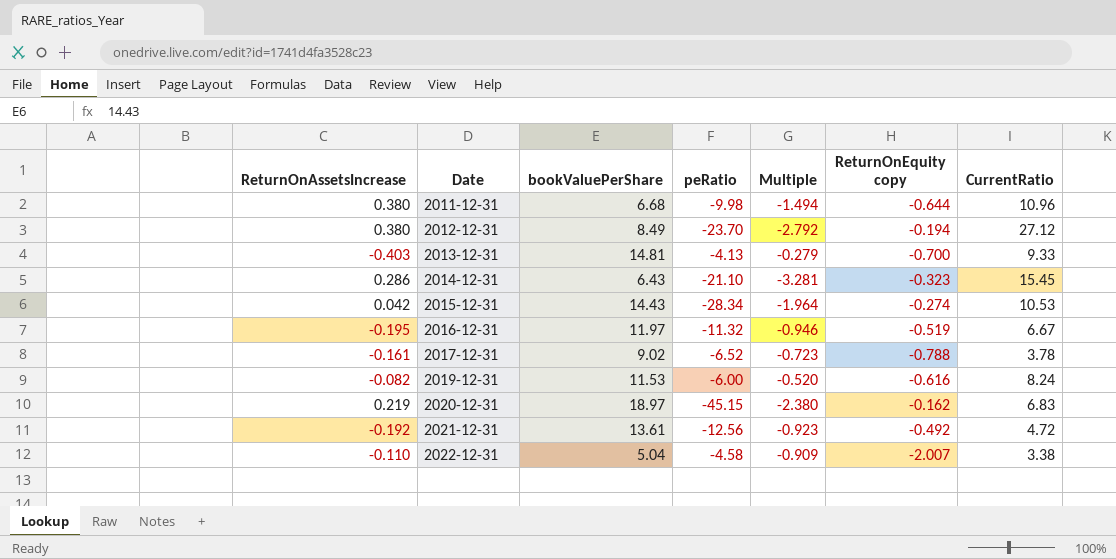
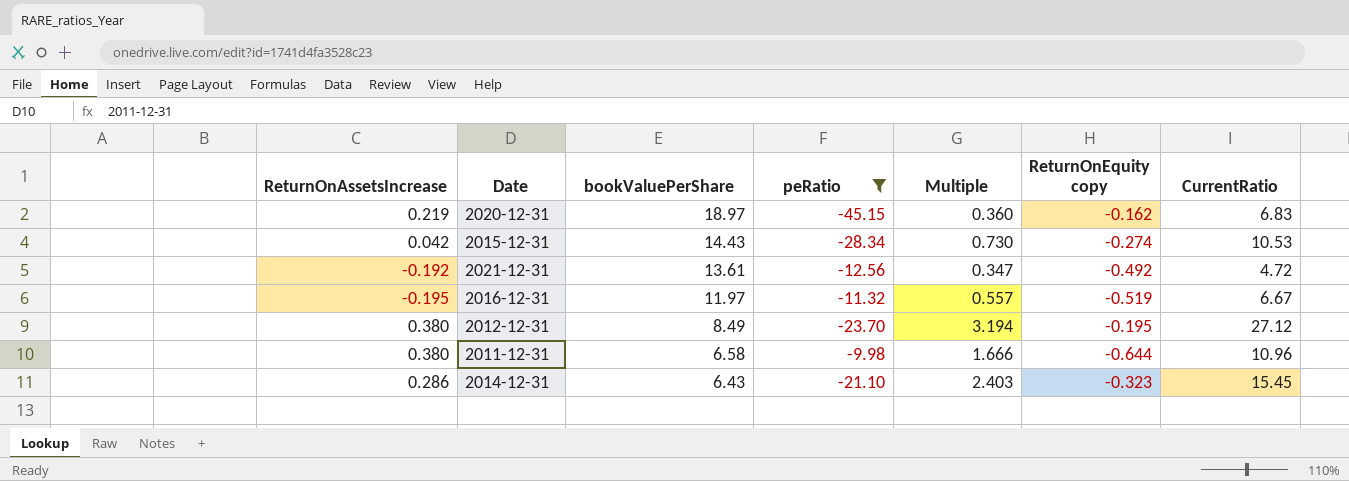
filter: none -> peRatio <= -9.98
row order: Date ascending -> bookValuePerShare descending
column Multiple | formula: [peRatio] / [bookValuePerShare] -> [CurrentRatio] / [bookValuePerShare]
2012-12-31 | ReturnOnEquity copy: -0.194 -> -0.195
2011-12-31 | bookValuePerShare: 6.68 -> 6.58

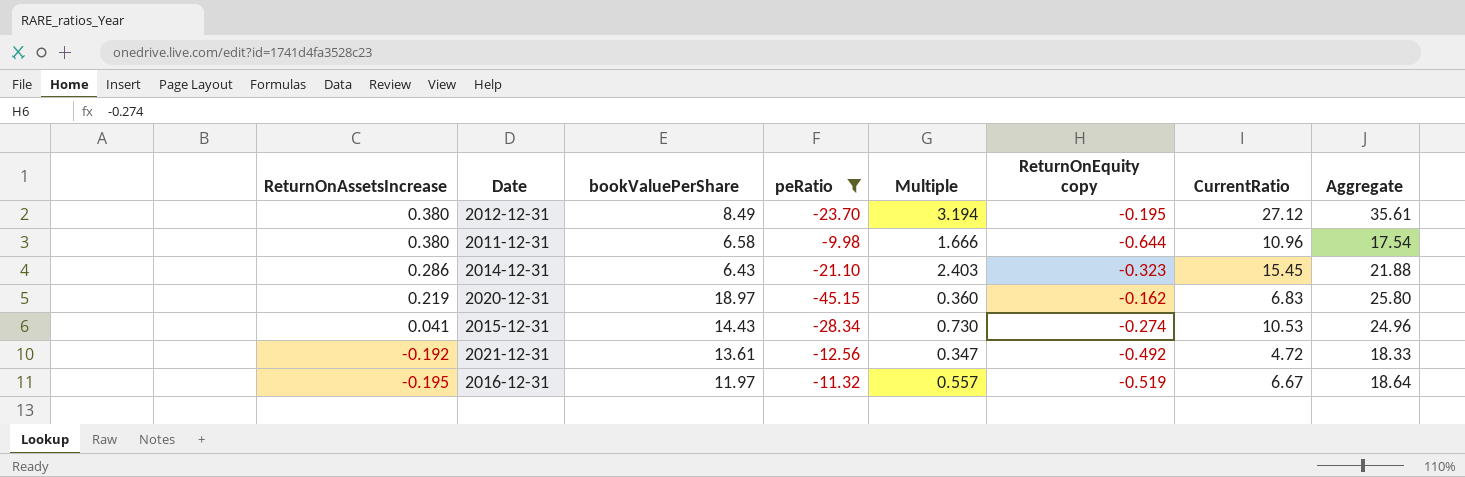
row order: bookValuePerShare descending -> ReturnOnAssetsIncrease descending
column Aggregate | formula: none -> [bookValuePerShare] + [CurrentRatio]
2015-12-31 | ReturnOnAssetsIncrease: 0.042 -> 0.041

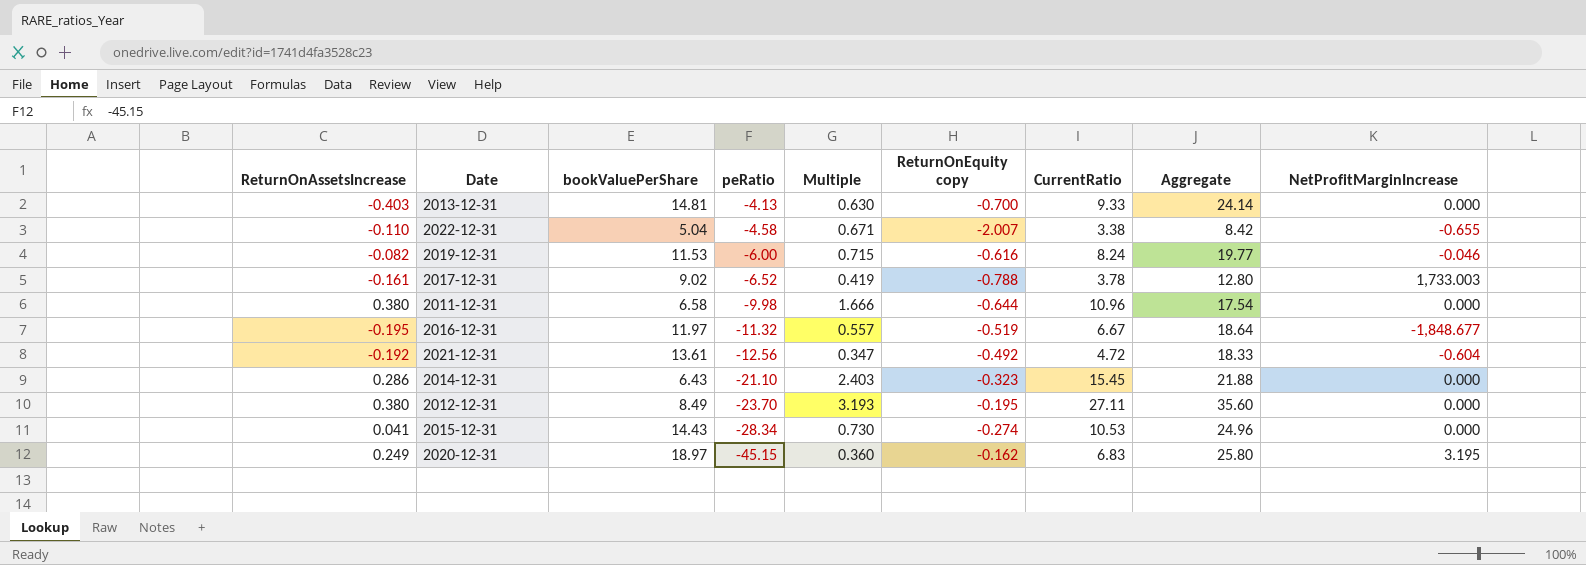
filter: peRatio <= -9.98 -> none
row order: ReturnOnAssetsIncrease descending -> peRatio descending
column NetProfitMarginIncrease | position: none -> 9
2012-12-31 | Multiple: 3.194 -> 3.193
2012-12-31 | CurrentRatio: 27.12 -> 27.11
2012-12-31 | Aggregate: 35.61 -> 35.60
2020-12-31 | ReturnOnAssetsIncrease: 0.219 -> 0.249

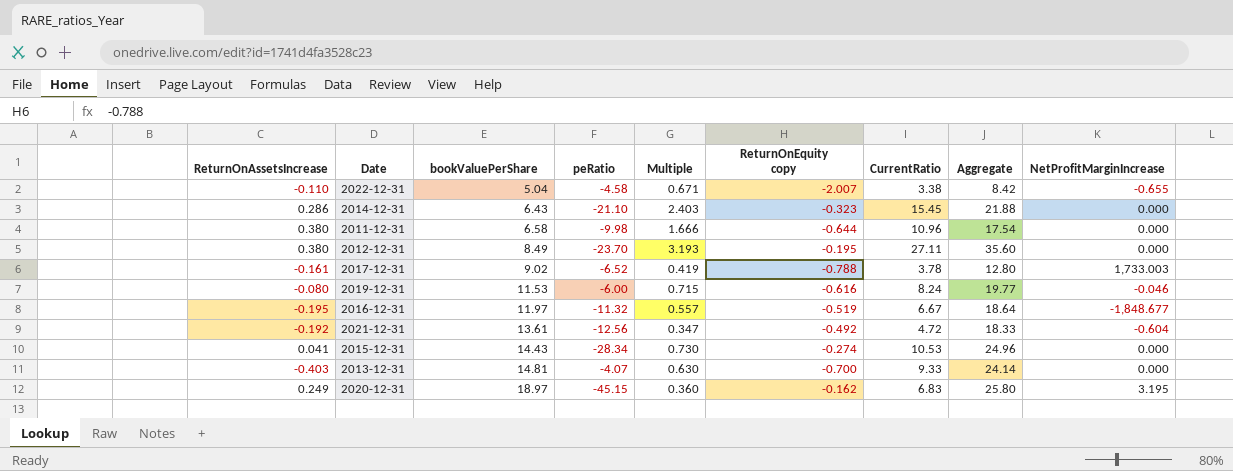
row order: peRatio descending -> bookValuePerShare ascending
2019-12-31 | ReturnOnAssetsIncrease: -0.082 -> -0.080
2013-12-31 | peRatio: -4.13 -> -4.07

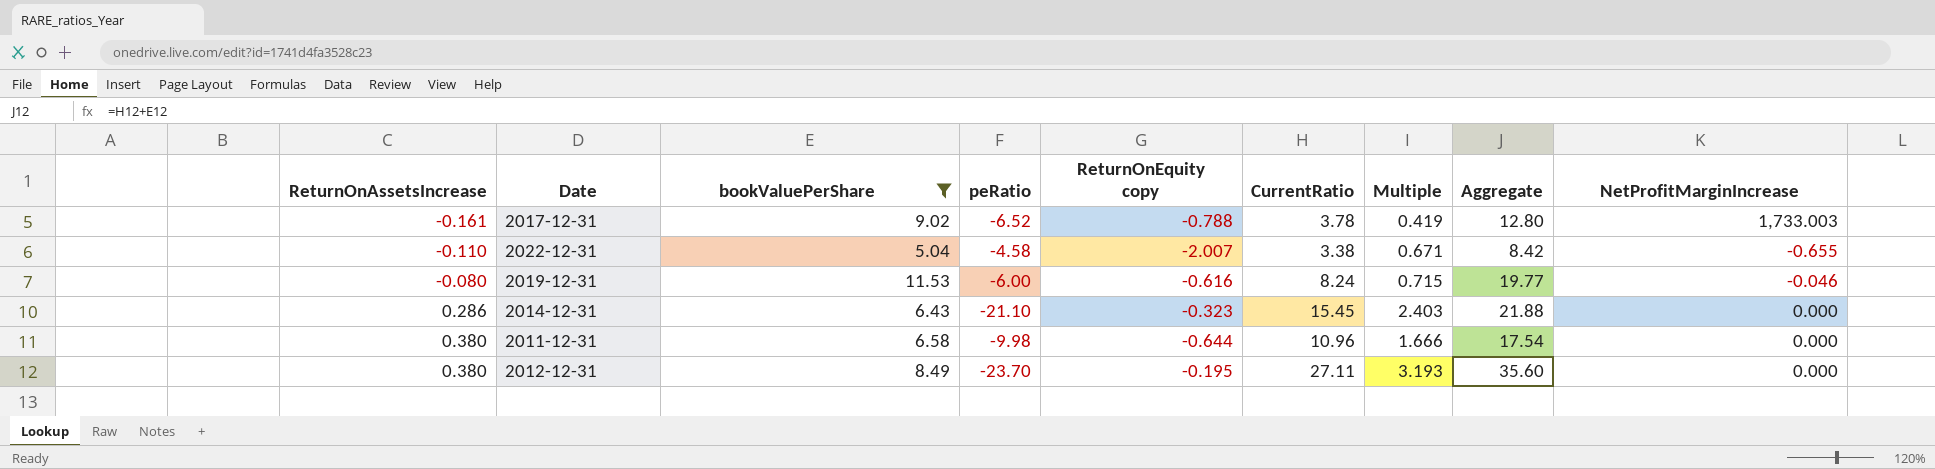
filter: none -> bookValuePerShare <= 11.53
row order: bookValuePerShare ascending -> ReturnOnAssetsIncrease ascending
column Multiple | position: 5 -> 7

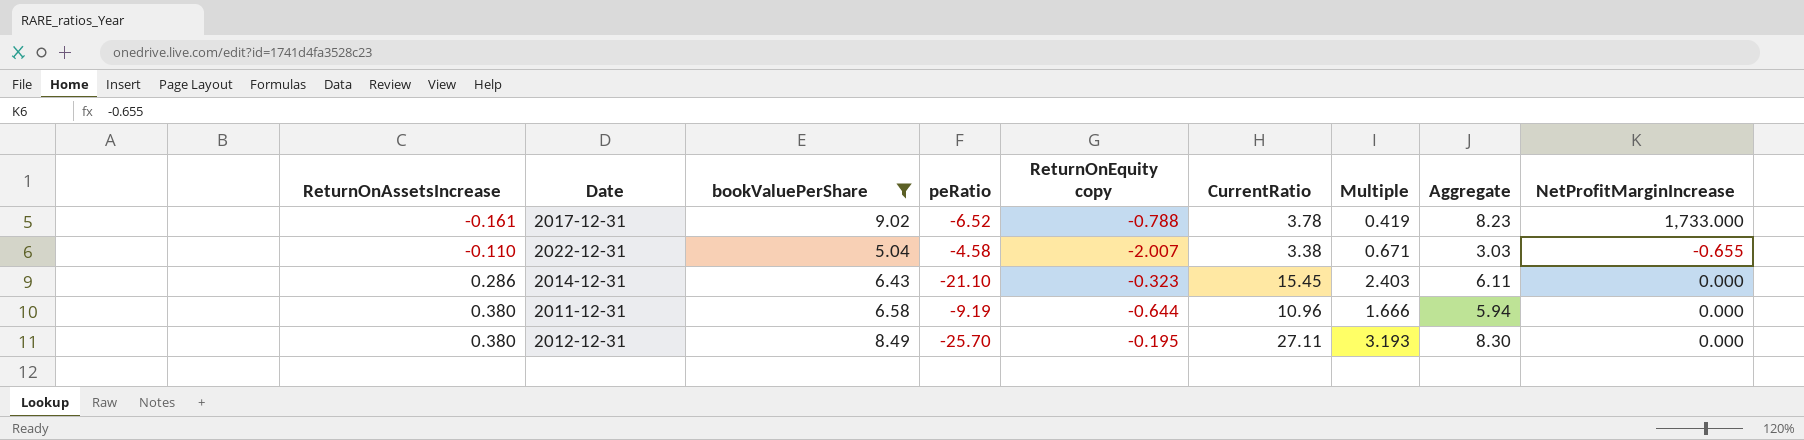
column Aggregate | formula: [bookValuePerShare] + [CurrentRatio] -> [bookValuePerShare] + [ReturnOnEquity copy]
row 2019-12-31: -0.080 | 11.53 | -6.00 | -0.616 | 8.24 | 0.715 | 19.77 | -0.046 -> none
2017-12-31 | NetProfitMarginIncrease: 1,733.003 -> 1,733.000
2011-12-31 | peRatio: -9.98 -> -9.19
2012-12-31 | peRatio: -23.70 -> -25.70

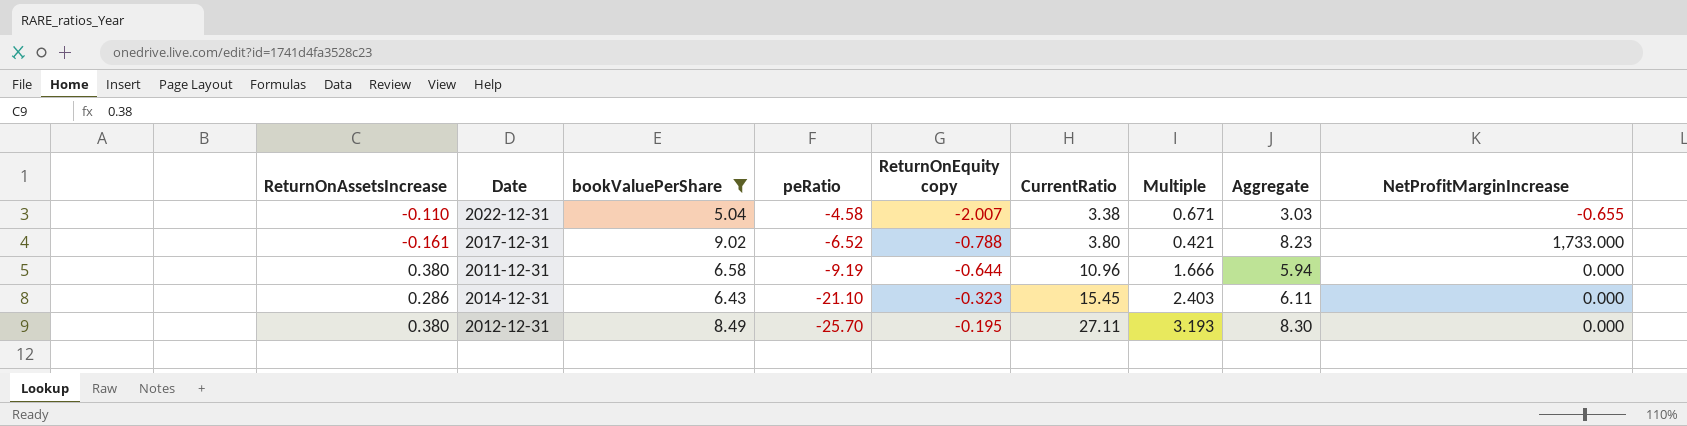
row order: ReturnOnAssetsIncrease ascending -> peRatio descending
2017-12-31 | CurrentRatio: 3.78 -> 3.80
2017-12-31 | Multiple: 0.419 -> 0.421

